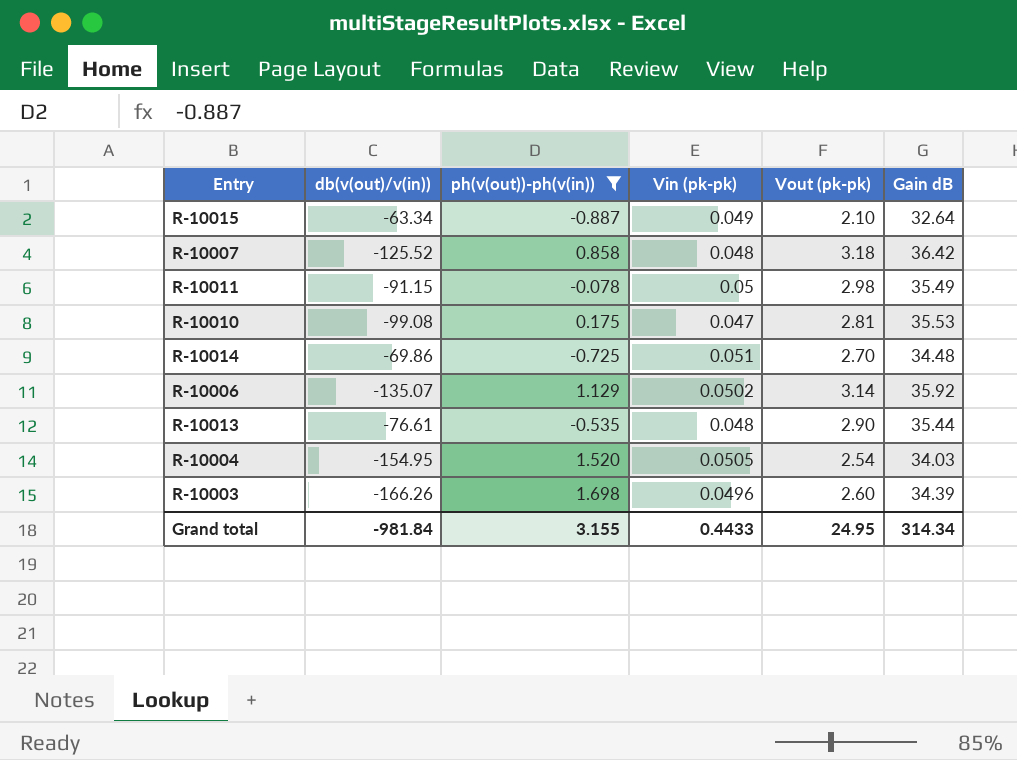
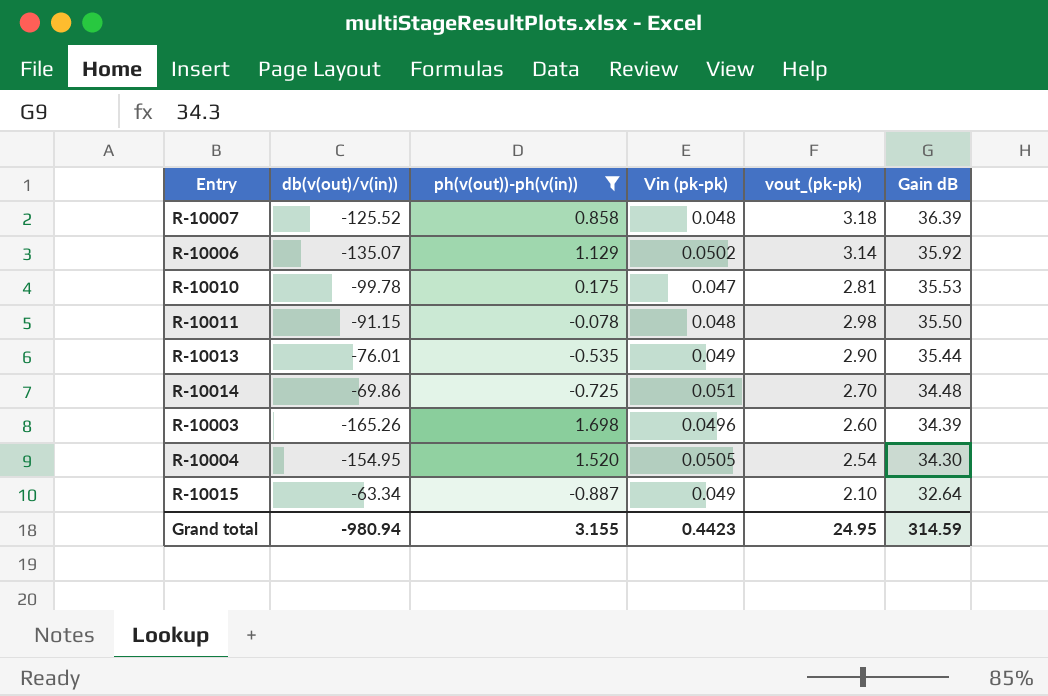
row order: none -> Gain dB descending
column name: Vout (pk-pk) -> vout_(pk-pk)
R-10007 | Gain dB: 36.42 -> 36.39
R-10010 | db(v(out)/v(in)): -99.08 -> -99.78
R-10011 | Vin (pk-pk): 0.05 -> 0.048
R-10011 | Gain dB: 35.49 -> 35.50
R-10013 | db(v(out)/v(in)): -76.61 -> -76.01
R-10013 | Vin (pk-pk): 0.048 -> 0.049
R-10003 | db(v(out)/v(in)): -166.26 -> -165.26
R-10004 | Gain dB: 34.03 -> 34.30
Grand total | db(v(out)/v(in)): -981.84 -> -980.94
Grand total | Vin (pk-pk): 0.4433 -> 0.4423
Grand total | Gain dB: 314.34 -> 314.59

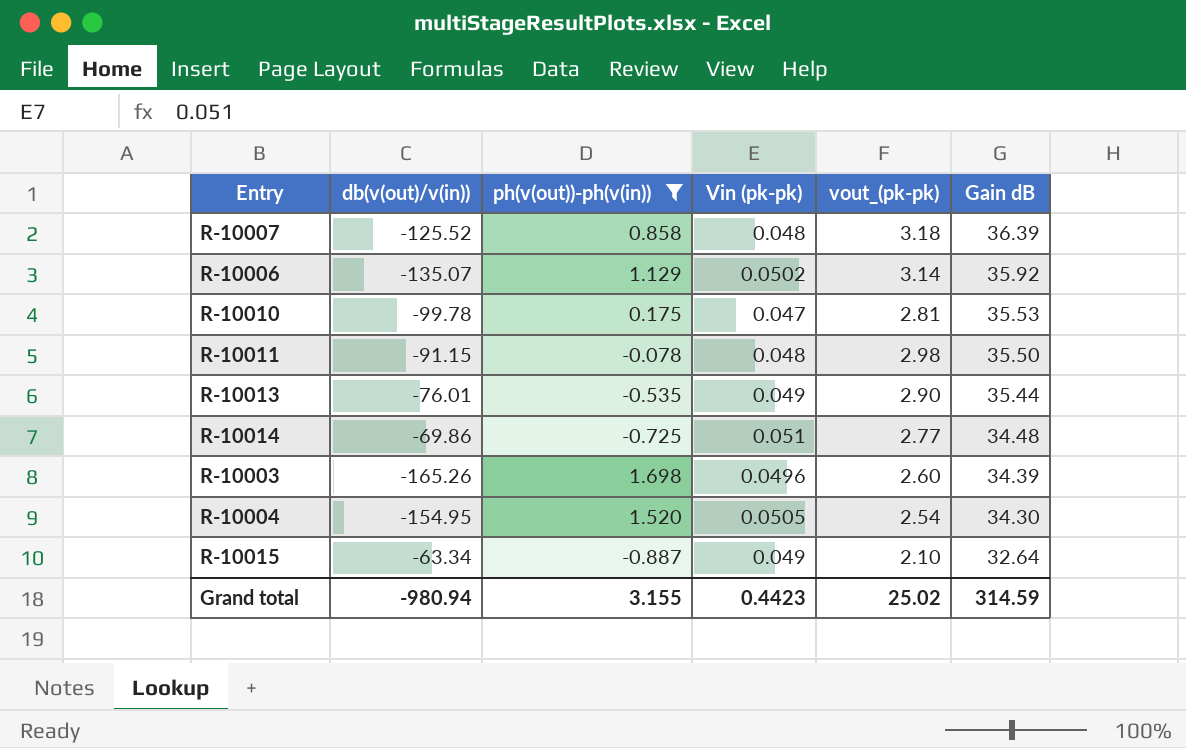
R-10014 | vout_(pk-pk): 2.70 -> 2.77
Grand total | vout_(pk-pk): 24.95 -> 25.02

